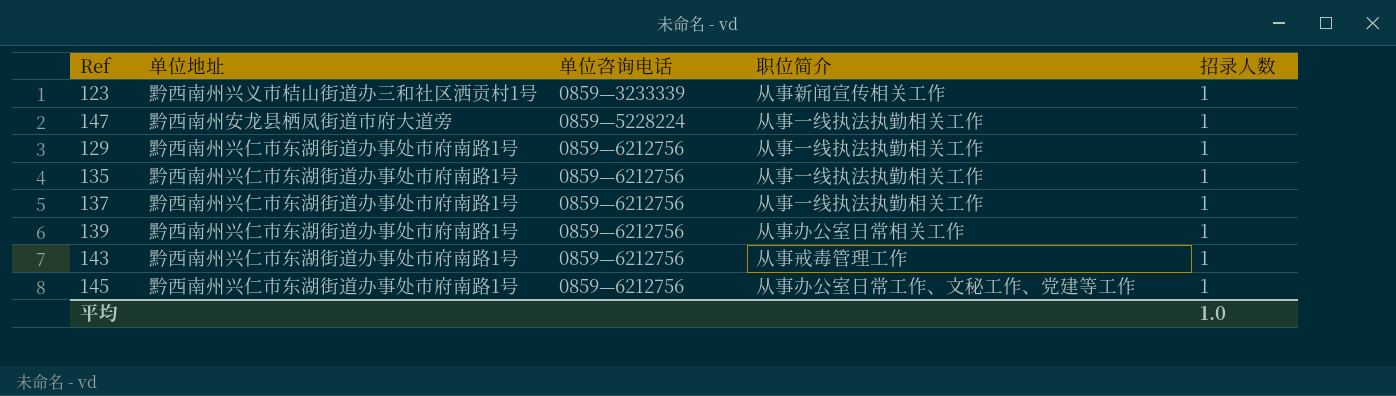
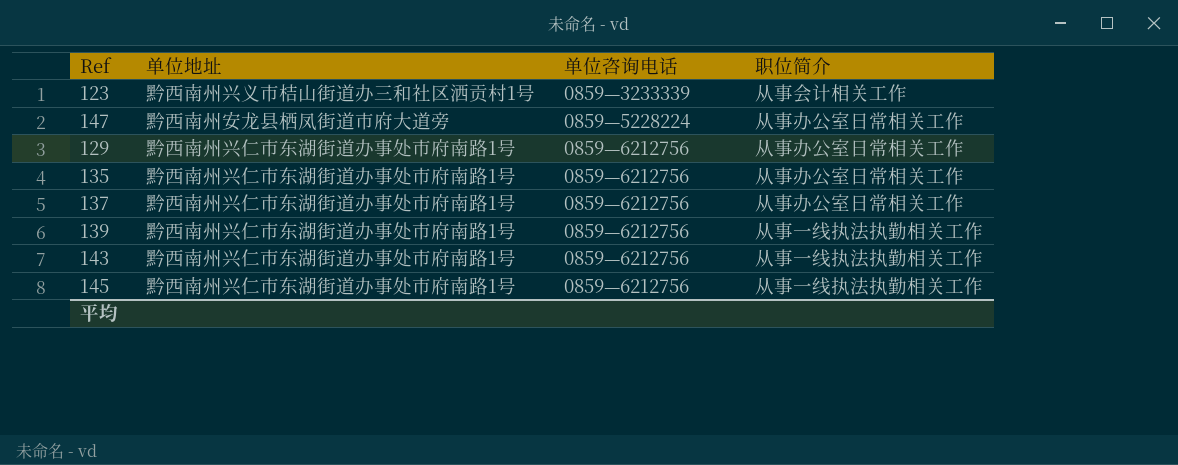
column 招录人数 | position: 5 -> none
123 | 职位简介: 从事新闻宣传相关工作 -> 从事会计相关工作
147 | 职位简介: 从事一线执法执勤相关工作 -> 从事办公室日常相关工作
129 | 职位简介: 从事一线执法执勤相关工作 -> 从事办公室日常相关工作
135 | 职位简介: 从事一线执法执勤相关工作 -> 从事办公室日常相关工作
137 | 职位简介: 从事一线执法执勤相关工作 -> 从事办公室日常相关工作
139 | 职位简介: 从事办公室日常相关工作 -> 从事一线执法执勤相关工作
143 | 职位简介: 从事戒毒管理工作 -> 从事一线执法执勤相关工作
145 | 职位简介: 从事办公室日常工作、文秘工作、党建等工作 -> 从事一线执法执勤相关工作

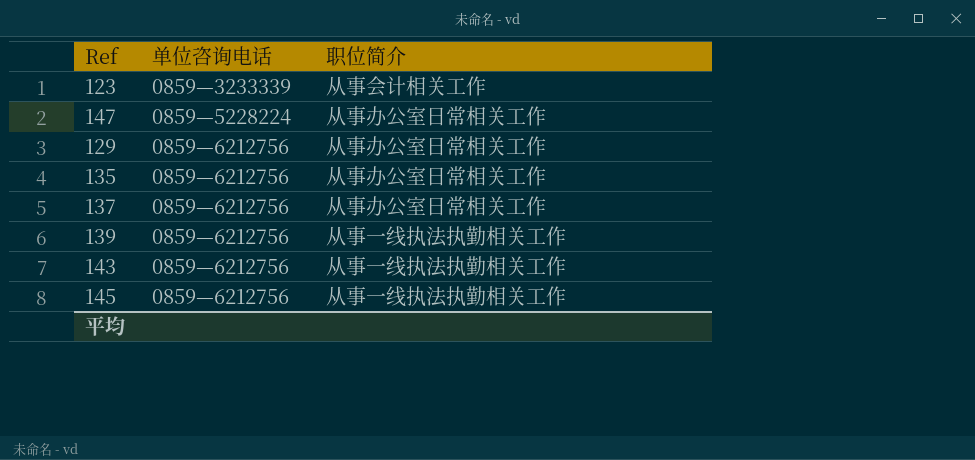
column 单位地址 | position: 2 -> none

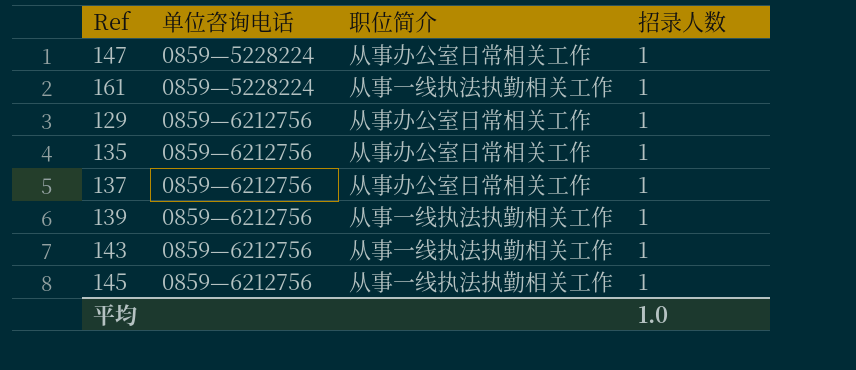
column 招录人数 | position: none -> 4
row 123: 0859—3233339 | 从事会计相关工作 -> none
row 161: none -> 0859—5228224 | 从事一线执法执勤相关工作 | 1

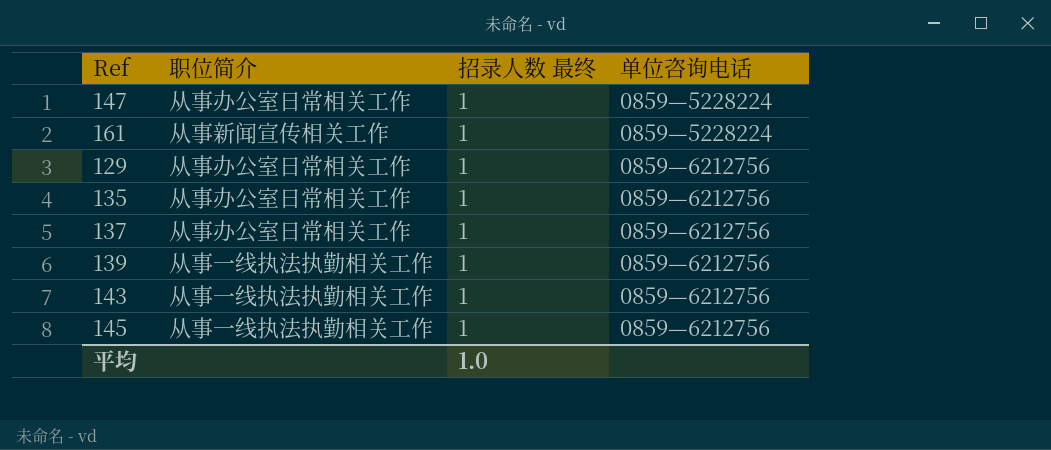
column name: 招录人数 -> 招录人数 最终
column 单位咨询电话 | position: 2 -> 4
161 | 职位简介: 从事一线执法执勤相关工作 -> 从事新闻宣传相关工作

